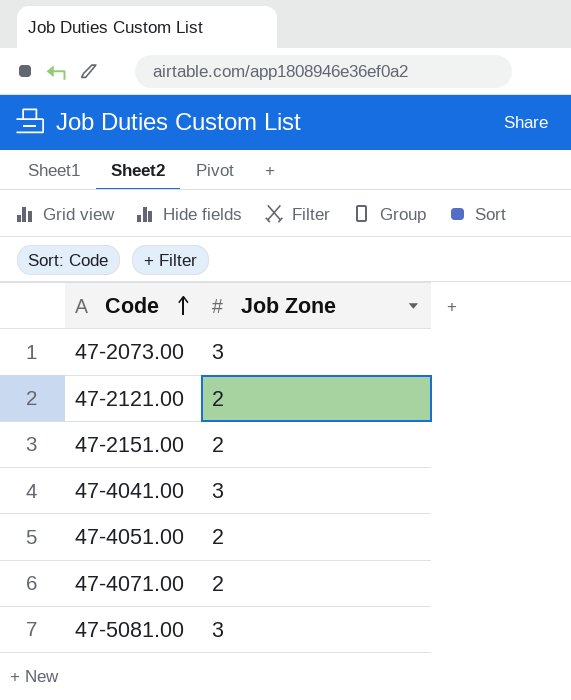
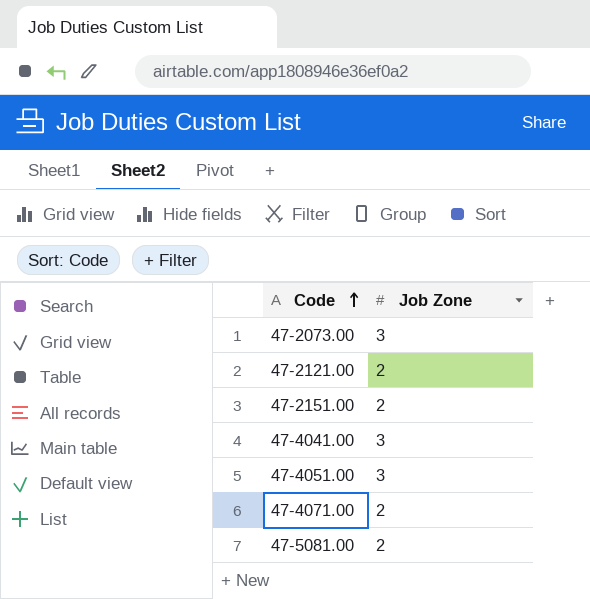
47-4051.00 | Job Zone: 2 -> 3
47-5081.00 | Job Zone: 3 -> 2

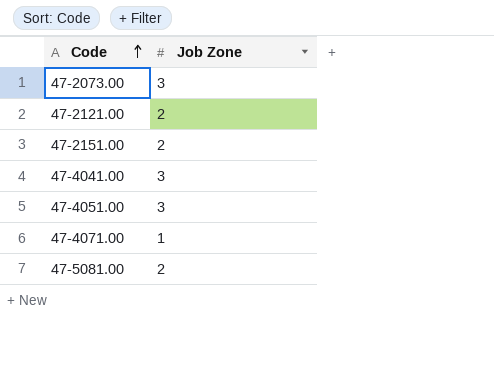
47-4071.00 | Job Zone: 2 -> 1

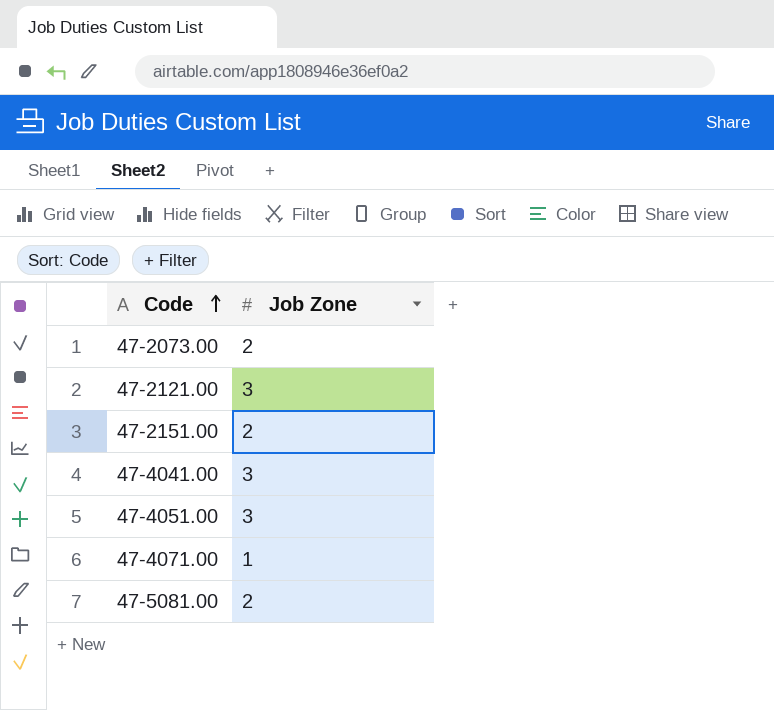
47-2073.00 | Job Zone: 3 -> 2
47-2121.00 | Job Zone: 2 -> 3

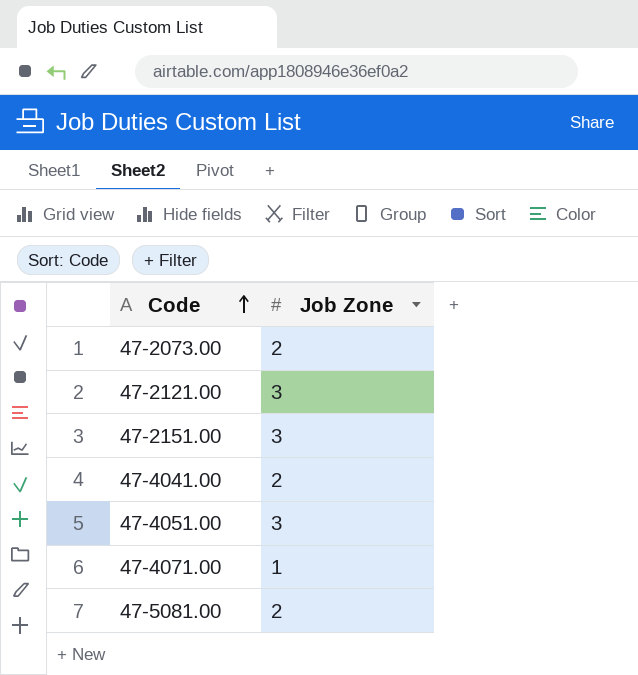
47-2151.00 | Job Zone: 2 -> 3
47-4041.00 | Job Zone: 3 -> 2

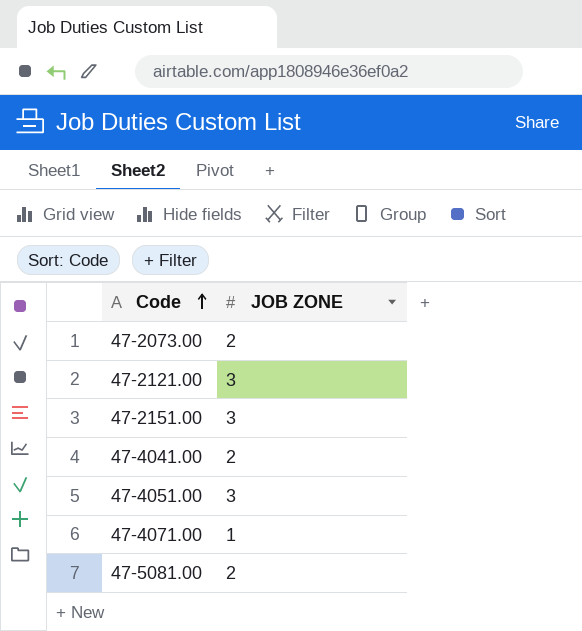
column name: Job Zone -> JOB ZONE

